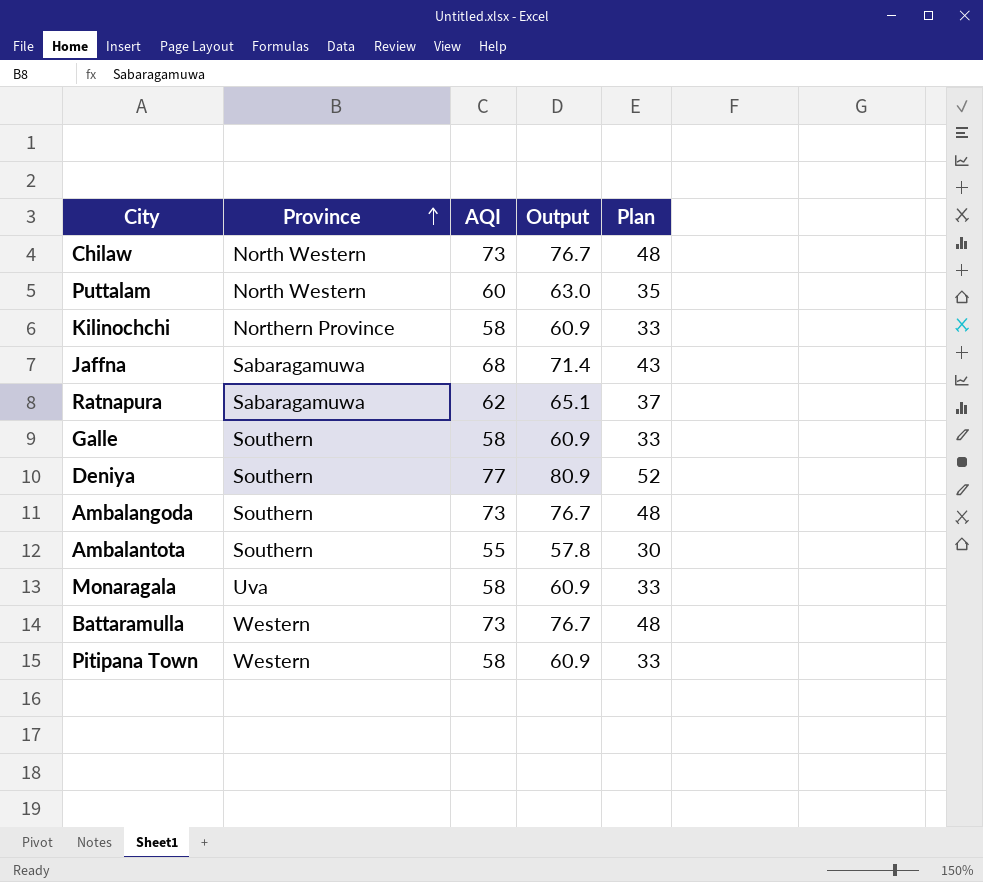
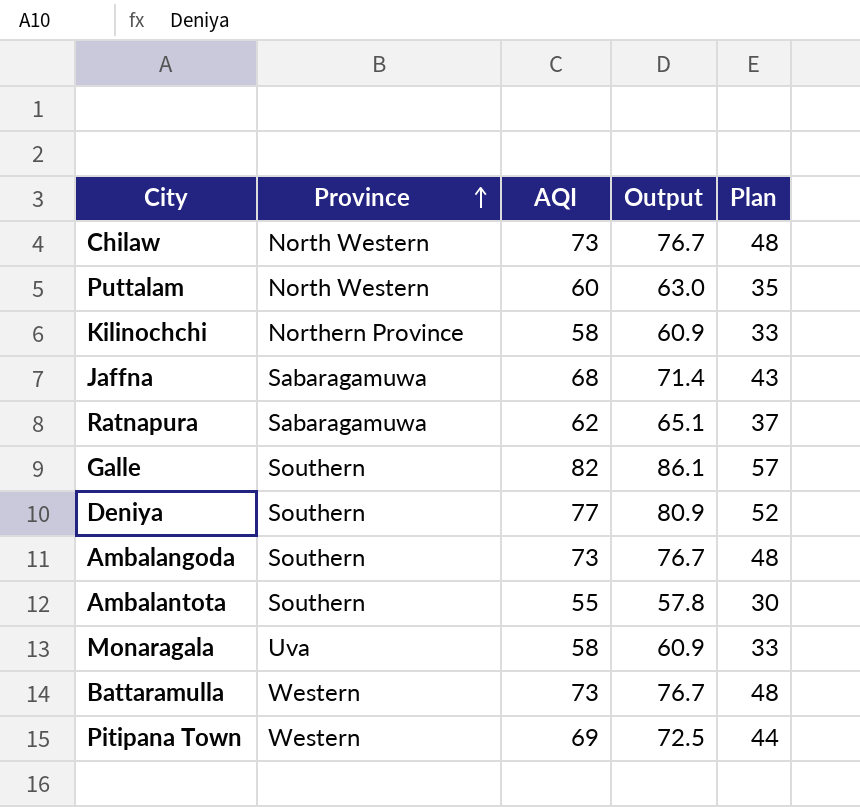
Galle | AQI: 58 -> 82
Galle | Output: 60.9 -> 86.1
Galle | Plan: 33 -> 57
Pitipana Town | AQI: 58 -> 69
Pitipana Town | Output: 60.9 -> 72.5
Pitipana Town | Plan: 33 -> 44

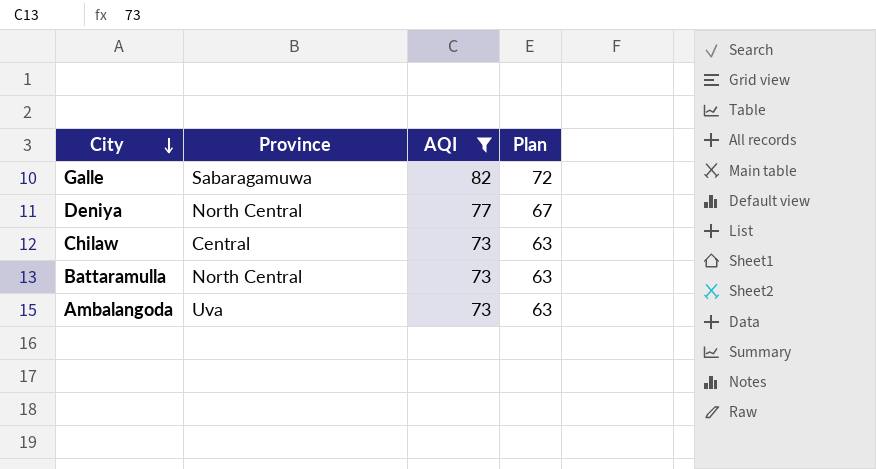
filter: none -> AQI >= 73
row order: Province ascending -> City descending
column Output | formula: [AQI] * 1.05 -> none
column Plan | formula: [AQI] - 25 -> [AQI] - 10
Galle | Province: Southern -> Sabaragamuwa
Deniya | Province: Southern -> North Central
Chilaw | Province: North Western -> Central
Battaramulla | Province: Western -> North Central
Ambalangoda | Province: Southern -> Uva

